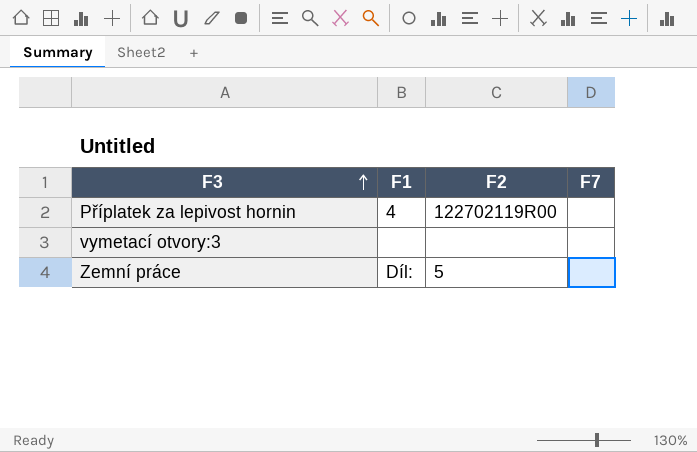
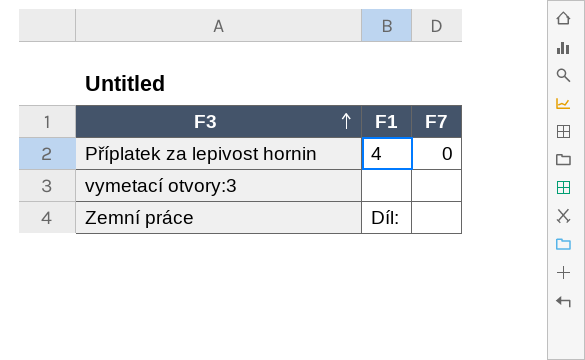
column F2 | position: 3 -> none
Příplatek za lepivost hornin | F7: none -> 0

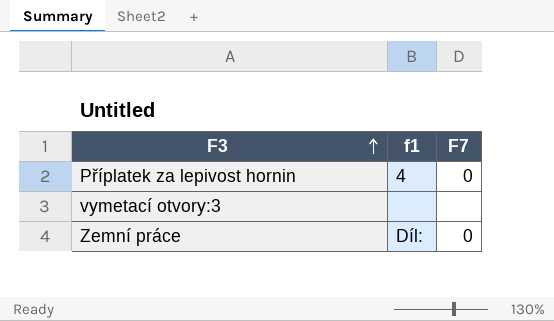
column name: F1 -> f1
Zemní práce | F7: none -> 0

